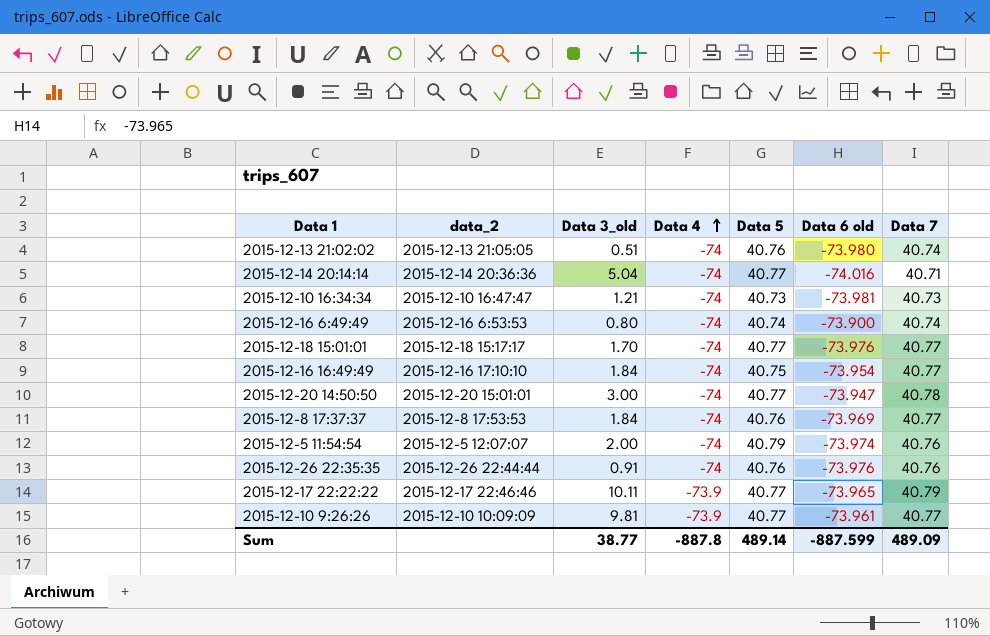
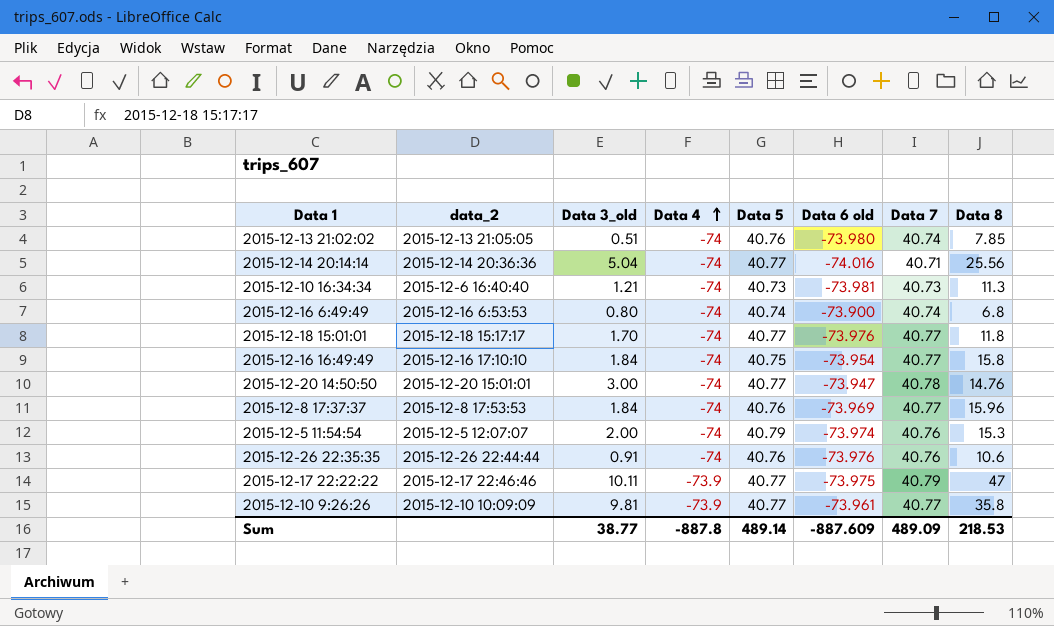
column Data 8 | position: none -> 8
2015-12-10 16:34:34 | data_2: 2015-12-10 16:47:47 -> 2015-12-6 16:40:40
2015-12-17 22:22:22 | Data 6 old: -73.965 -> -73.975
Sum | Data 6 old: -887.599 -> -887.609

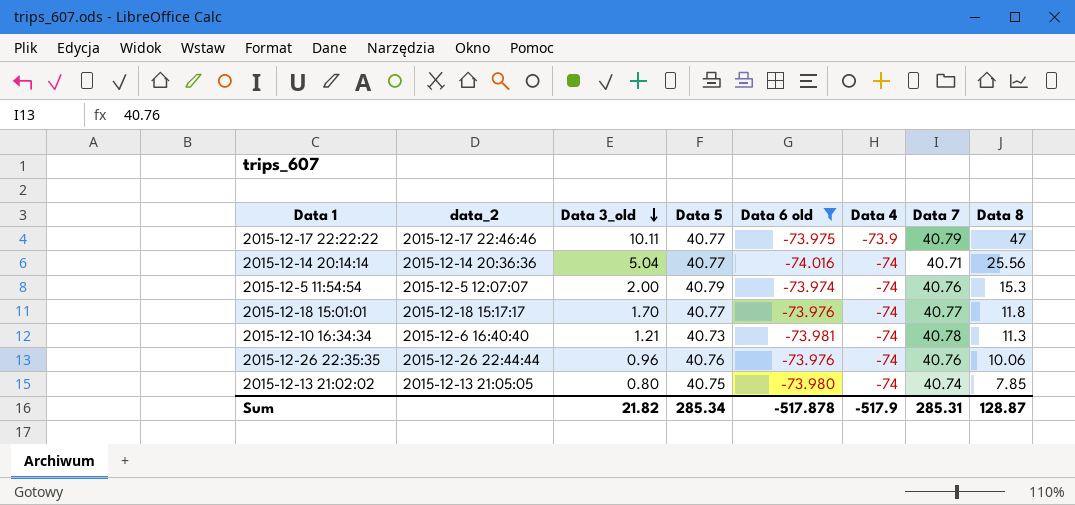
filter: none -> Data 6 old <= -73.974
row order: Data 4 ascending -> Data 3_old descending
column Data 4 | position: 4 -> 6
2015-12-10 16:34:34 | Data 7: 40.73 -> 40.78
2015-12-26 22:35:35 | Data 3_old: 0.91 -> 0.96
2015-12-26 22:35:35 | Data 8: 10.6 -> 10.06
2015-12-13 21:02:02 | Data 3_old: 0.51 -> 0.80
2015-12-13 21:02:02 | Data 5: 40.76 -> 40.75
Sum | Data 3_old: 38.77 -> 21.82
Sum | Data 5: 489.14 -> 285.34
Sum | Data 6 old: -887.609 -> -517.878
Sum | Data 4: -887.8 -> -517.9
Sum | Data 7: 489.09 -> 285.31
Sum | Data 8: 218.53 -> 128.87

